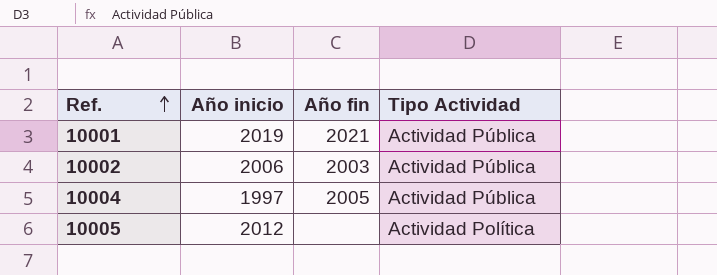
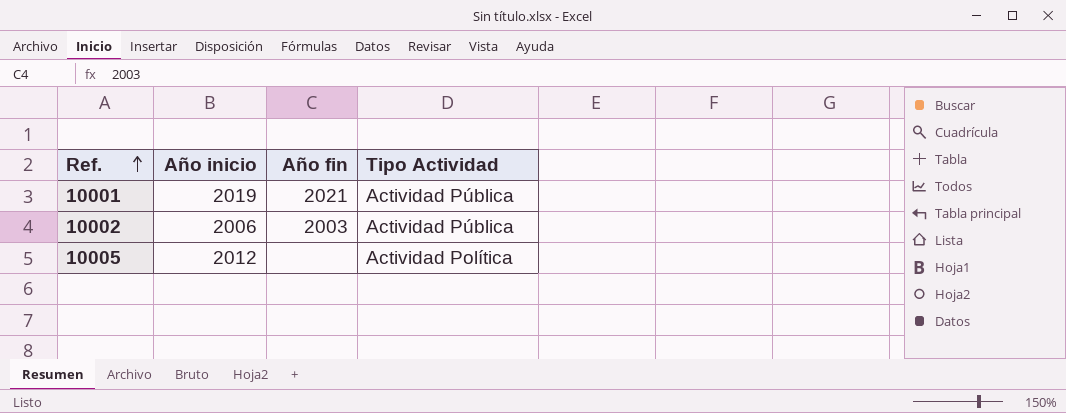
row 10004: 1997 | 2005 | Actividad Pública -> none

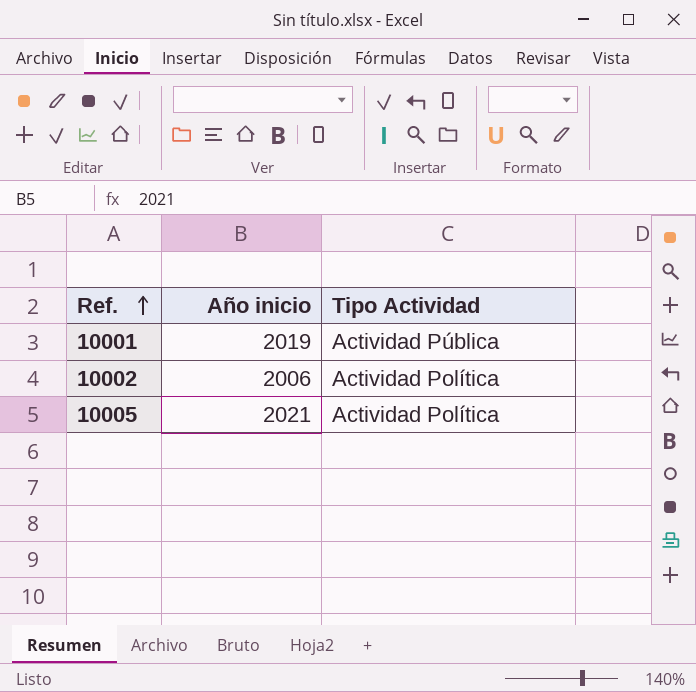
column Año fin | position: 3 -> none
10002 | Tipo Actividad: Actividad Pública -> Actividad Política
10005 | Año inicio: 2012 -> 2021

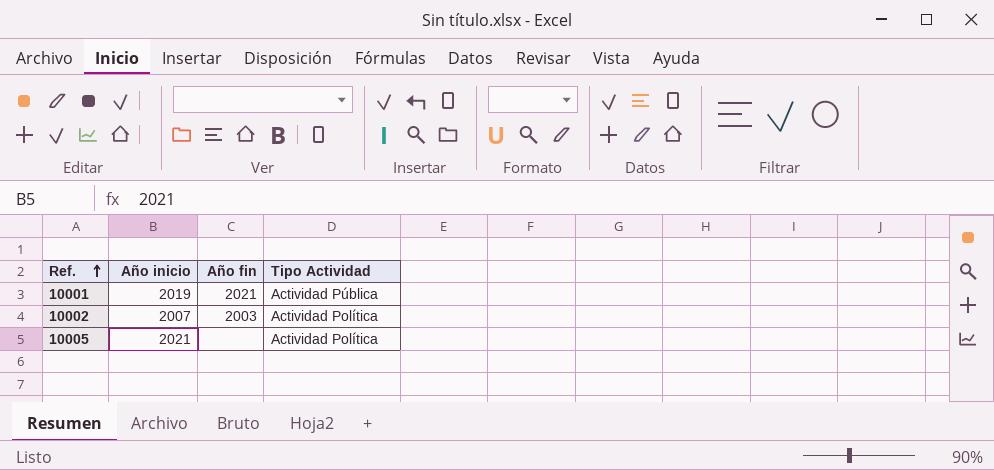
column Año fin | position: none -> 3
10002 | Año inicio: 2006 -> 2007

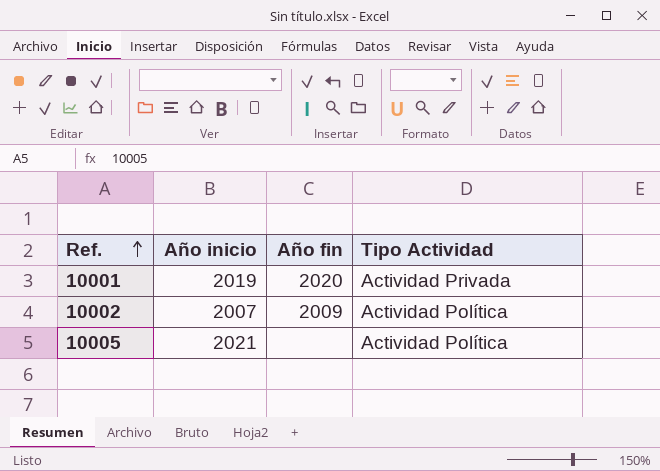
10001 | Año fin: 2021 -> 2020
10001 | Tipo Actividad: Actividad Pública -> Actividad Privada
10002 | Año fin: 2003 -> 2009

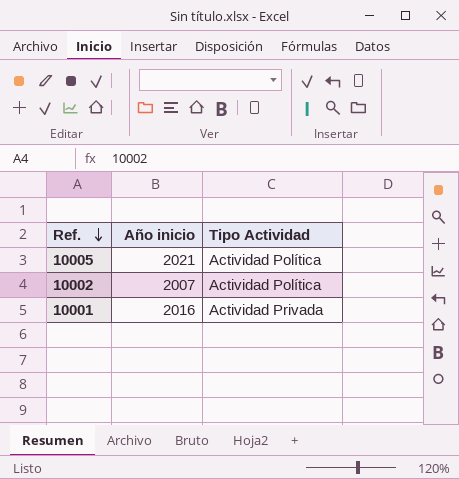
row order: Ref. ascending -> Ref. descending
column Año fin | position: 3 -> none
10001 | Año inicio: 2019 -> 2016

